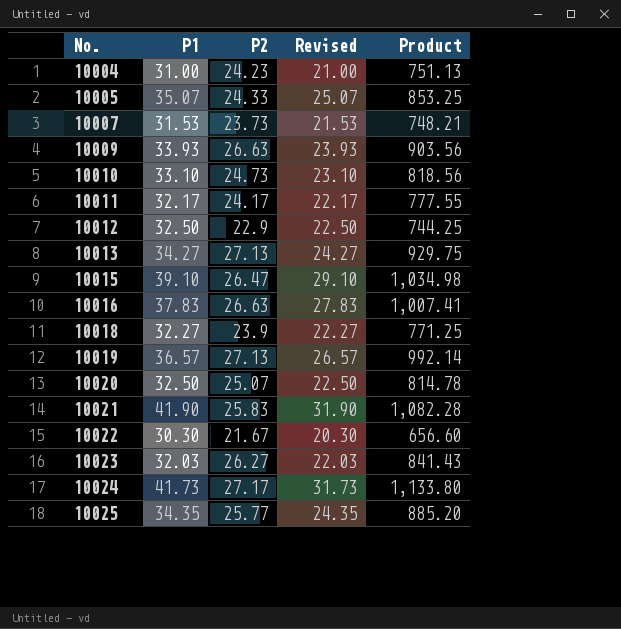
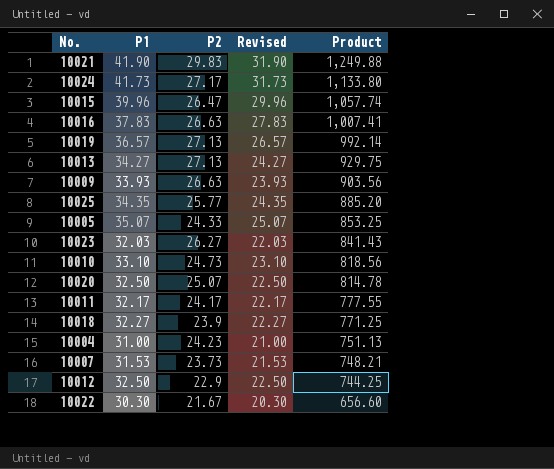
row order: No. ascending -> Product descending
10021 | P2: 25.83 -> 29.83
10021 | Product: 1,082.28 -> 1,249.88
10015 | P1: 39.10 -> 39.96
10015 | Revised: 29.10 -> 29.96
10015 | Product: 1,034.98 -> 1,057.74

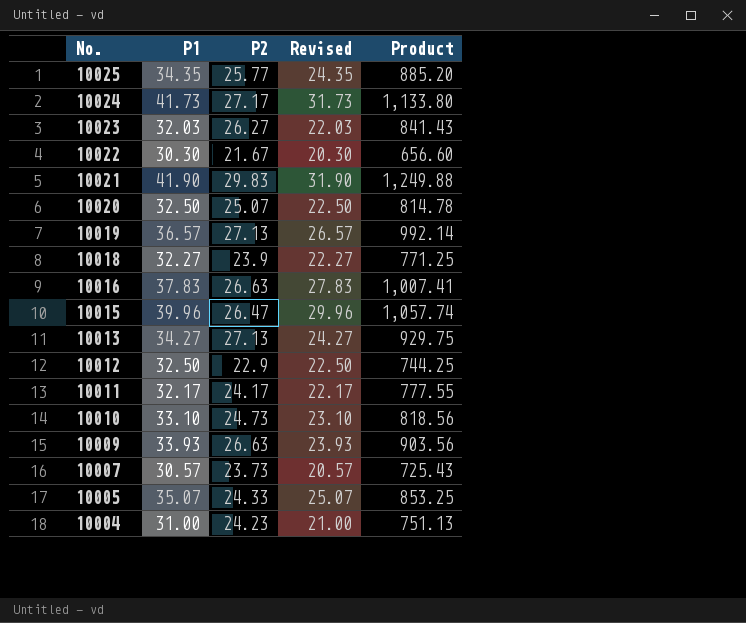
row order: Product descending -> No. descending
10007 | P1: 31.53 -> 30.57
10007 | Revised: 21.53 -> 20.57
10007 | Product: 748.21 -> 725.43

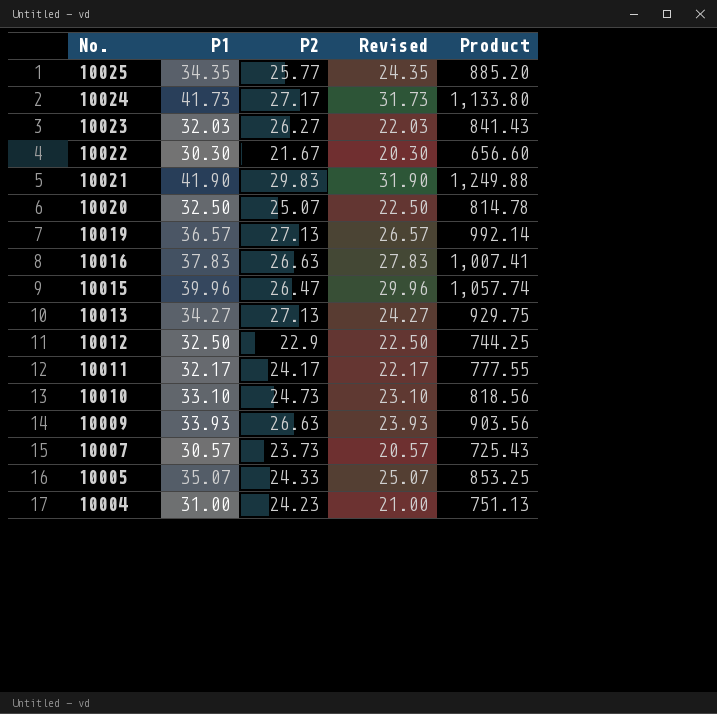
row 10018: 32.27 | 23.9 | 22.27 | 771.25 -> none

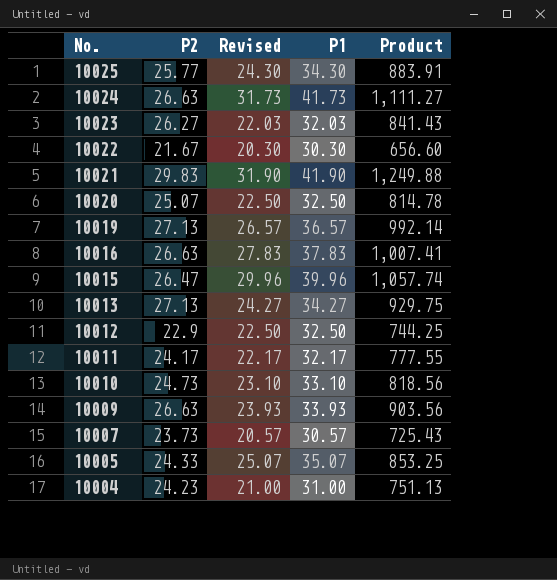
column P1 | position: 2 -> 4
10025 | Revised: 24.35 -> 24.30
10025 | P1: 34.35 -> 34.30
10025 | Product: 885.20 -> 883.91
10024 | P2: 27.17 -> 26.63
10024 | Product: 1,133.80 -> 1,111.27

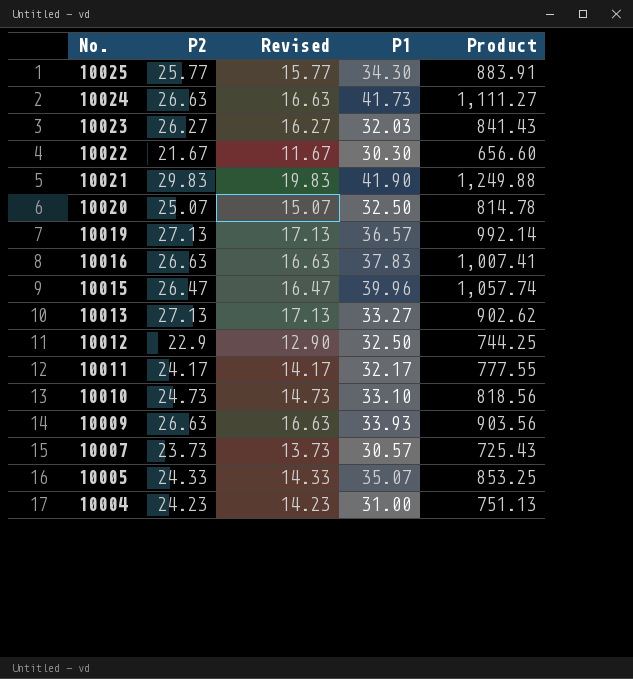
column Revised | formula: [P1] - 10 -> [P2] - 10
10013 | P1: 34.27 -> 33.27
10013 | Product: 929.75 -> 902.62

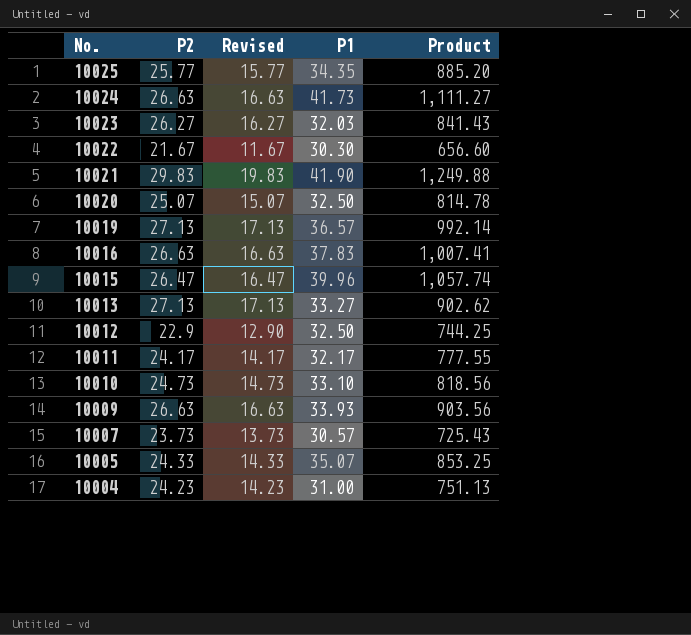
10025 | P1: 34.30 -> 34.35
10025 | Product: 883.91 -> 885.20

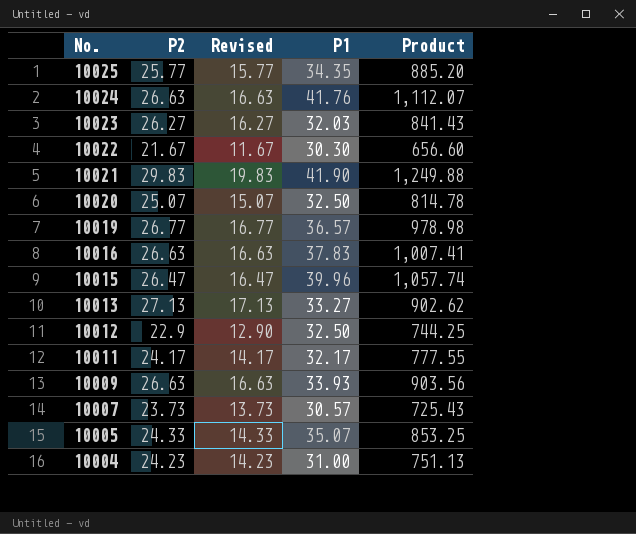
row 10010: 24.73 | 14.73 | 33.10 | 818.56 -> none
10024 | P1: 41.73 -> 41.76
10024 | Product: 1,111.27 -> 1,112.07
10019 | P2: 27.13 -> 26.77
10019 | Revised: 17.13 -> 16.77
10019 | Product: 992.14 -> 978.98

